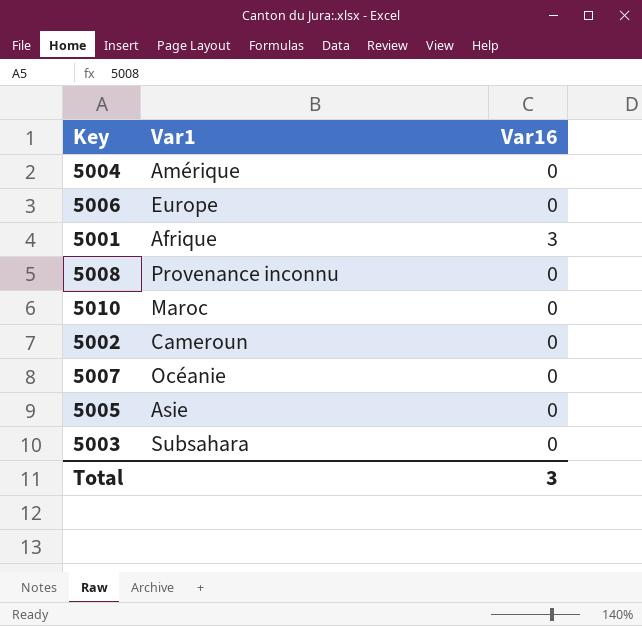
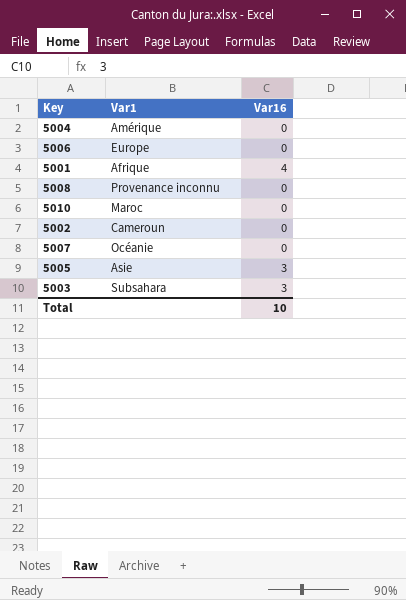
5001 | Var16: 3 -> 4
5005 | Var16: 0 -> 3
5003 | Var16: 0 -> 3
Total | Var16: 3 -> 10

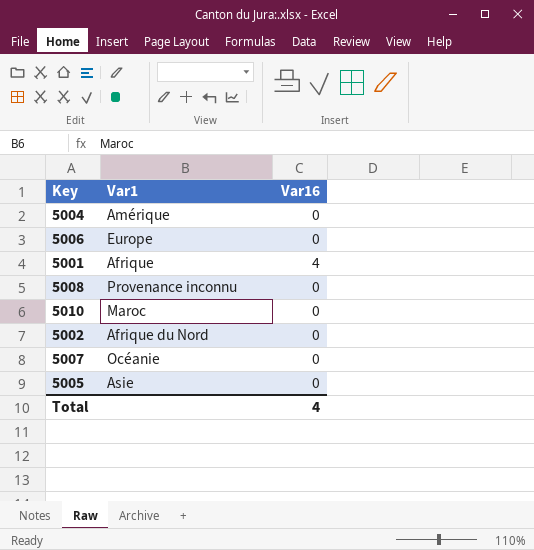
row 5003: Subsahara | 3 -> none
5002 | Var1: Cameroun -> Afrique du Nord
5005 | Var16: 3 -> 0
Total | Var16: 10 -> 4

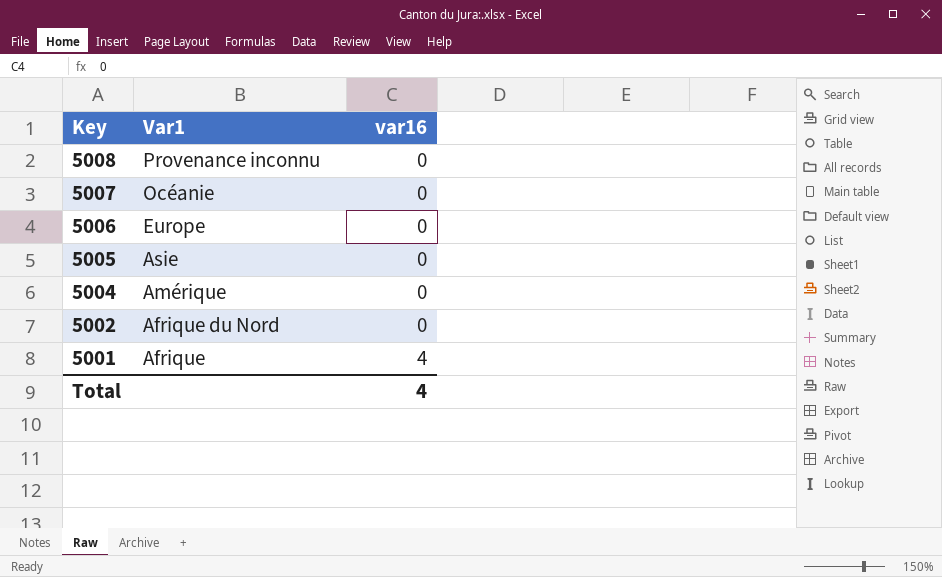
row order: none -> Key descending
column name: Var16 -> var16
row 5010: Maroc | 0 -> none

